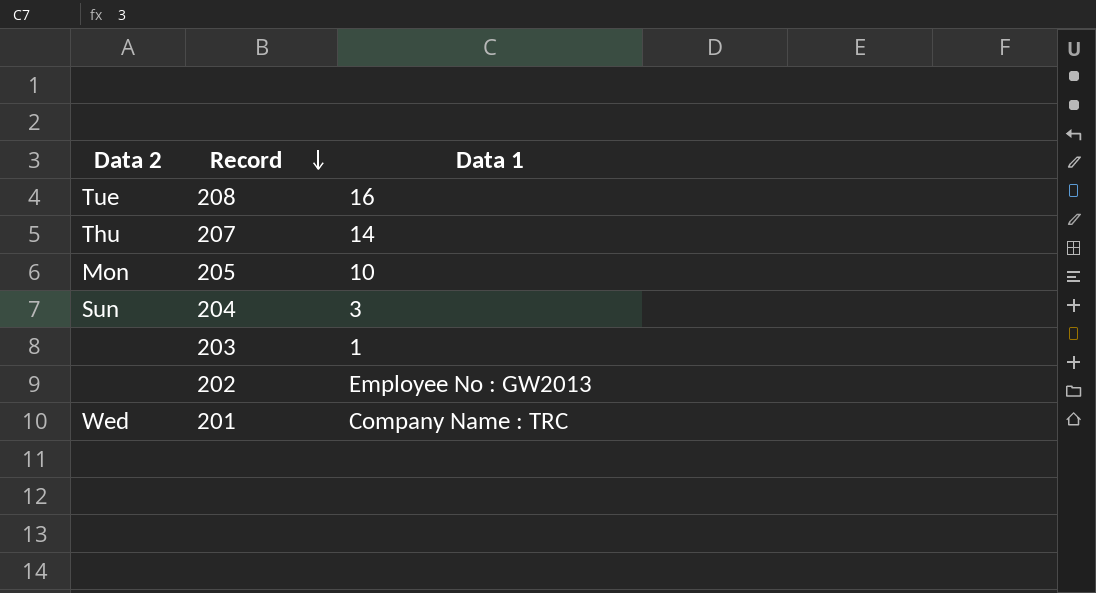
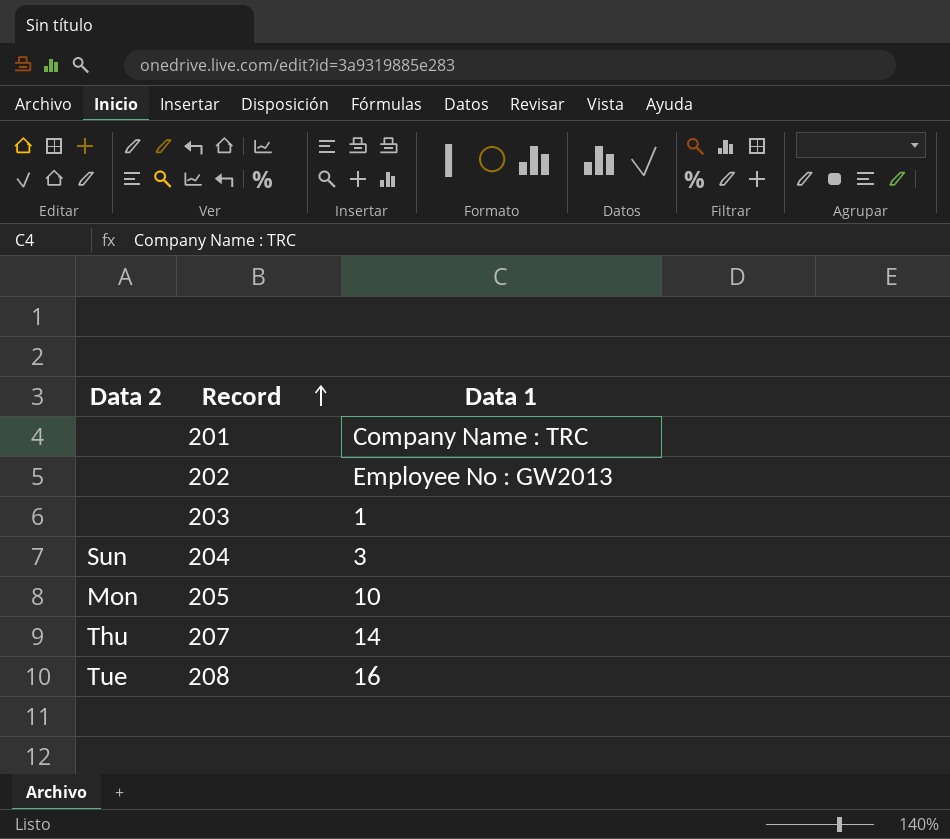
row order: Record descending -> Record ascending
201 | Data 2: Wed -> none

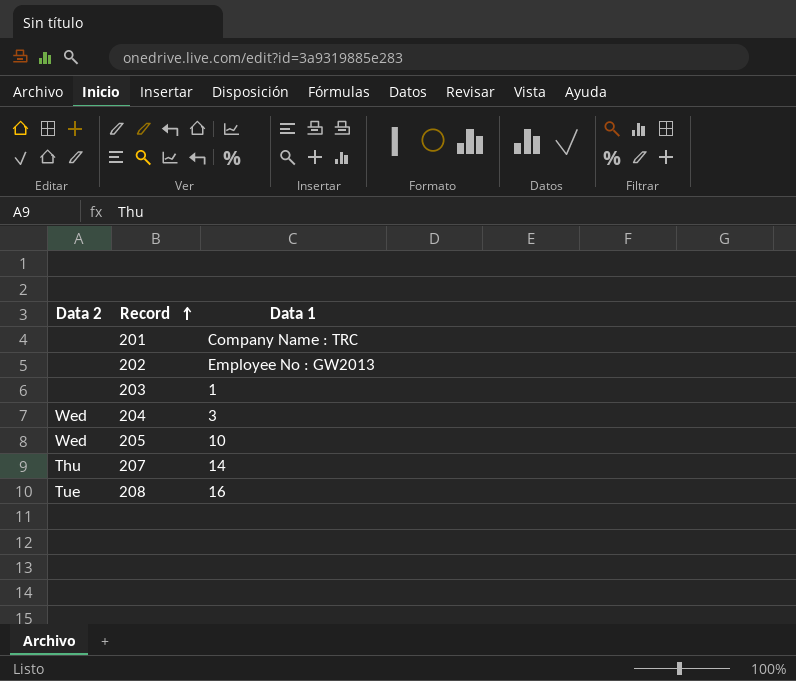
204 | Data 2: Sun -> Wed
205 | Data 2: Mon -> Wed

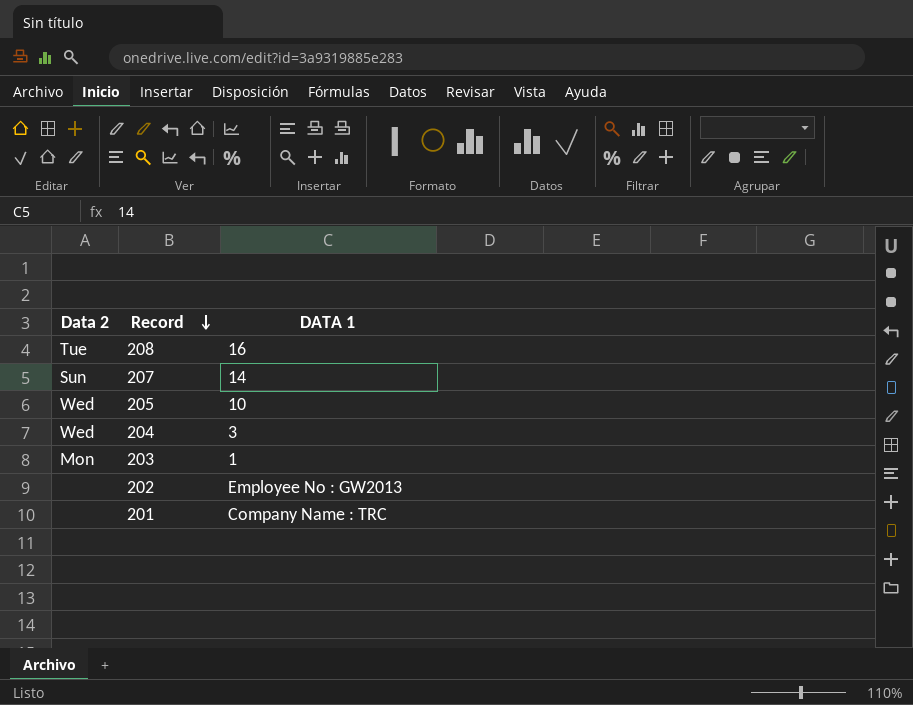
row order: Record ascending -> Record descending
column name: Data 1 -> DATA 1
207 | Data 2: Thu -> Sun
203 | Data 2: none -> Mon

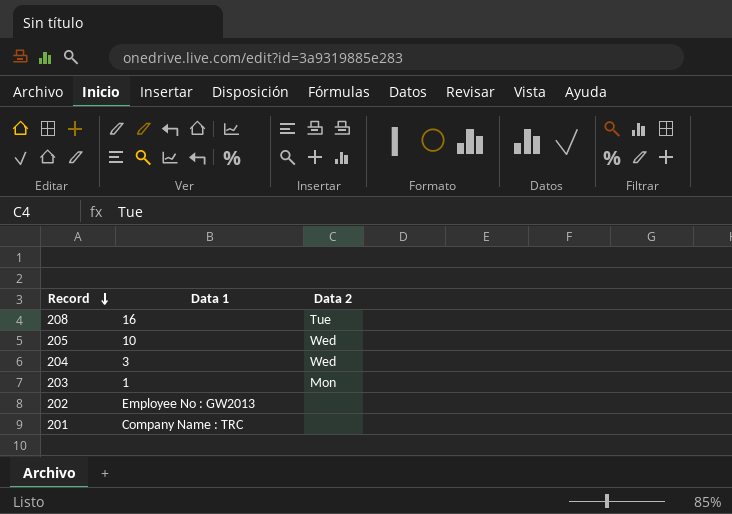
column name: DATA 1 -> Data 1
column Data 2 | position: 1 -> 3
row 207: Sun | 14 -> none

